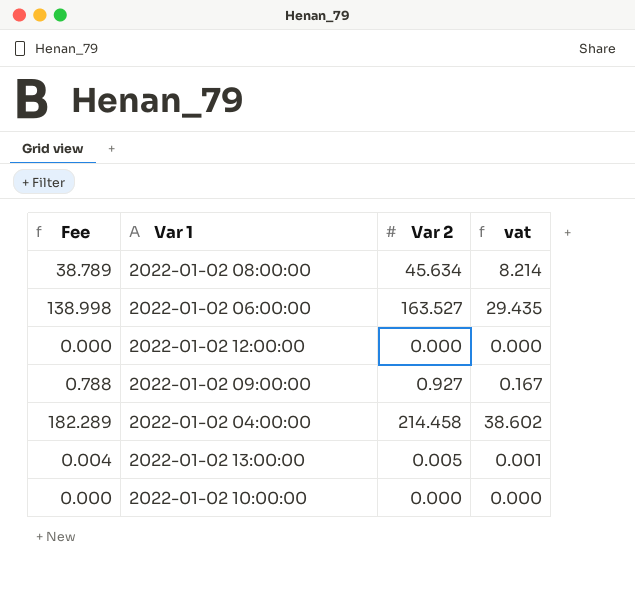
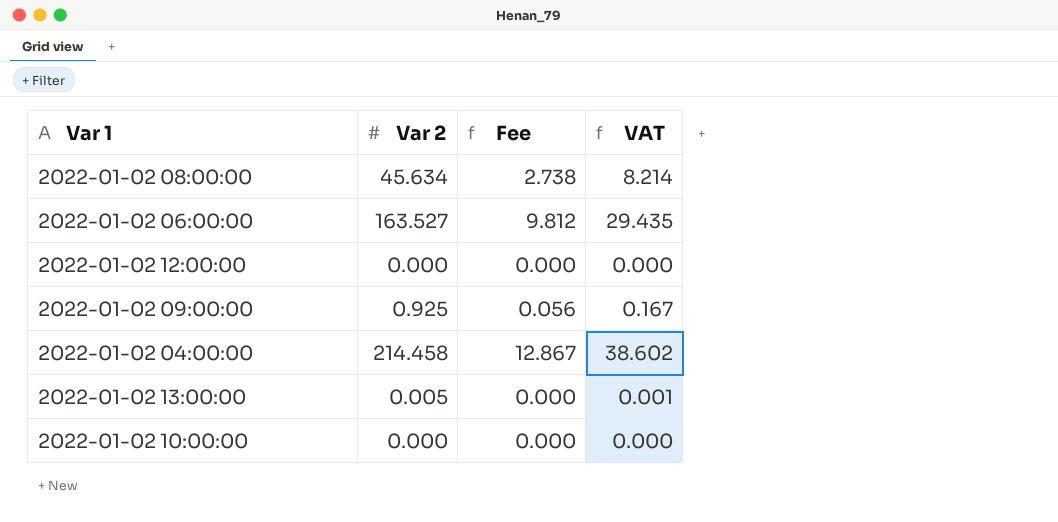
column Fee | formula: [Var 2] * 0.85 -> [Var 2] * 0.06
column Fee | position: 1 -> 3
column name: vat -> VAT
2022-01-02 09:00:00 | Var 2: 0.927 -> 0.925

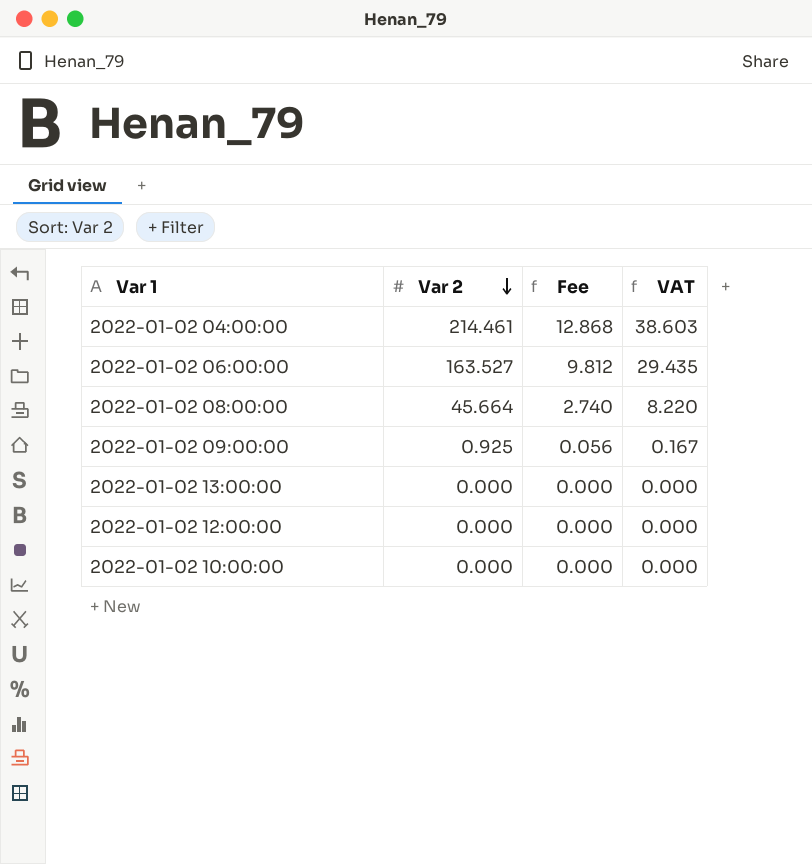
row order: none -> Var 2 descending
2022-01-02 04:00:00 | Var 2: 214.458 -> 214.461
2022-01-02 04:00:00 | Fee: 12.867 -> 12.868
2022-01-02 04:00:00 | VAT: 38.602 -> 38.603
2022-01-02 08:00:00 | Var 2: 45.634 -> 45.664
2022-01-02 08:00:00 | Fee: 2.738 -> 2.740
2022-01-02 08:00:00 | VAT: 8.214 -> 8.220
2022-01-02 13:00:00 | Var 2: 0.005 -> 0.000
2022-01-02 13:00:00 | VAT: 0.001 -> 0.000

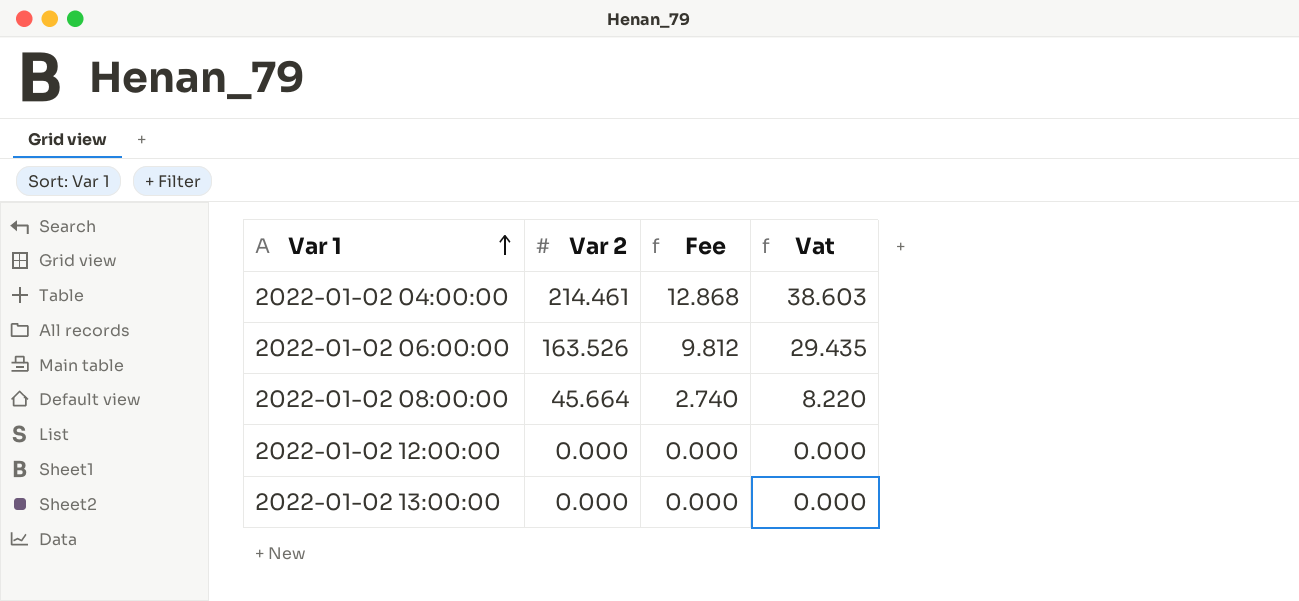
row order: Var 2 descending -> Var 1 ascending
column name: VAT -> Vat
row 2022-01-02 09:00:00: 0.925 | 0.056 | 0.167 -> none
row 2022-01-02 10:00:00: 0.000 | 0.000 | 0.000 -> none
2022-01-02 06:00:00 | Var 2: 163.527 -> 163.526

